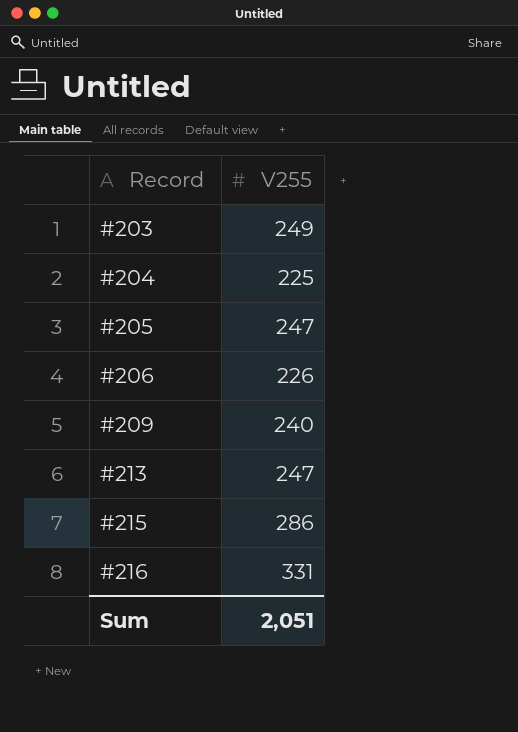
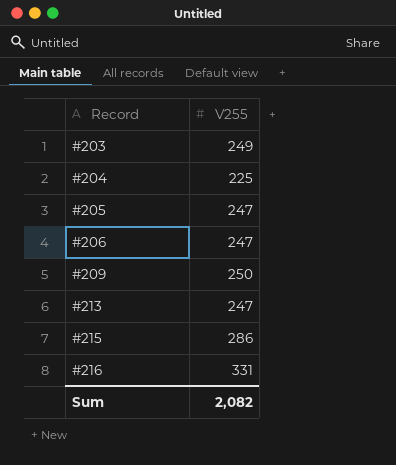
#206 | V255: 226 -> 247
#209 | V255: 240 -> 250
Sum | V255: 2,051 -> 2,082

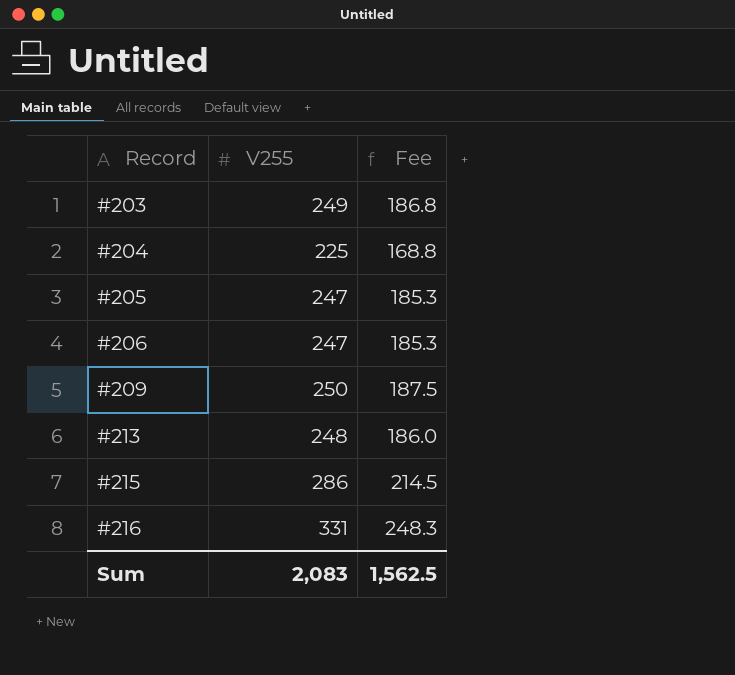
column Fee | formula: none -> [V255] * 0.75
#213 | V255: 247 -> 248
Sum | V255: 2,082 -> 2,083

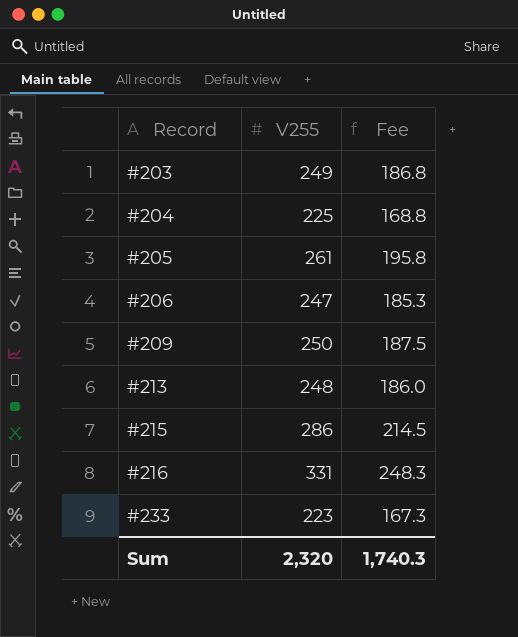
#205 | V255: 247 -> 261
#205 | Fee: 185.3 -> 195.8
row #233: none -> 223 | 167.3
Sum | V255: 2,083 -> 2,320
Sum | Fee: 1,562.5 -> 1,740.3

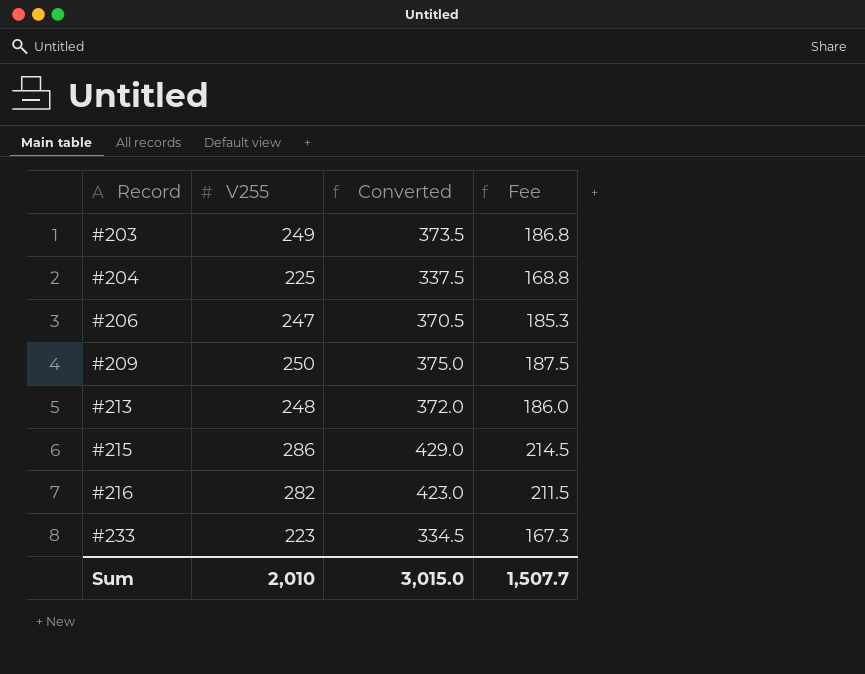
column Converted | formula: none -> [V255] * 1.5
row #205: 261 | 195.8 -> none
#216 | V255: 331 -> 282
#216 | Fee: 248.3 -> 211.5
Sum | V255: 2,320 -> 2,010
Sum | Fee: 1,740.3 -> 1,507.7

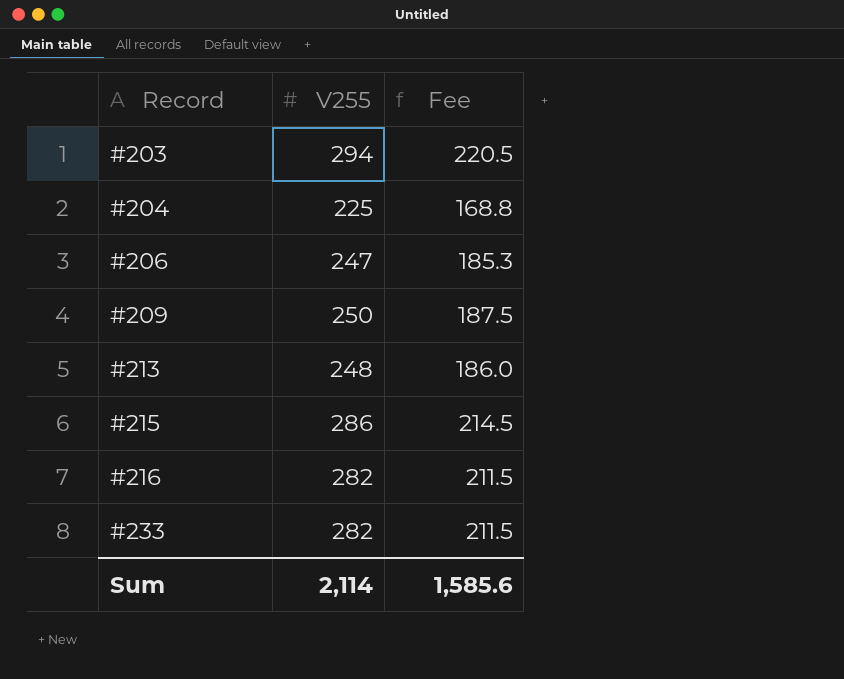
column Converted | formula: [V255] * 1.5 -> none
#203 | V255: 249 -> 294
#203 | Fee: 186.8 -> 220.5
#233 | V255: 223 -> 282
#233 | Fee: 167.3 -> 211.5
Sum | V255: 2,010 -> 2,114
Sum | Fee: 1,507.7 -> 1,585.6

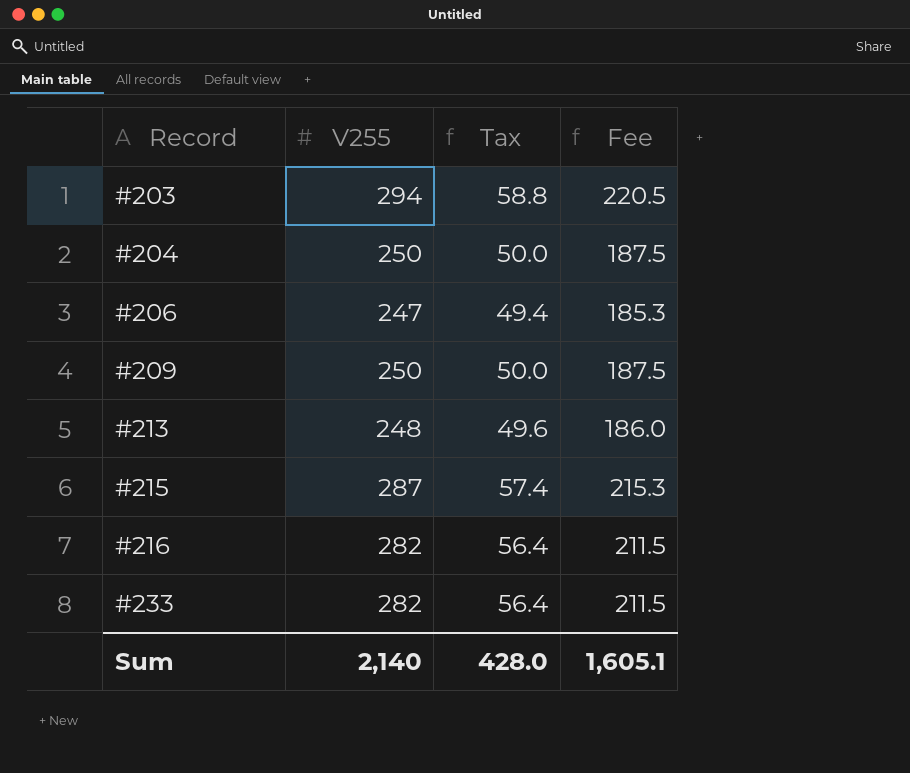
column Tax | formula: none -> [V255] * 0.2
#204 | V255: 225 -> 250
#204 | Fee: 168.8 -> 187.5
#215 | V255: 286 -> 287
#215 | Fee: 214.5 -> 215.3
Sum | V255: 2,114 -> 2,140
Sum | Fee: 1,585.6 -> 1,605.1

